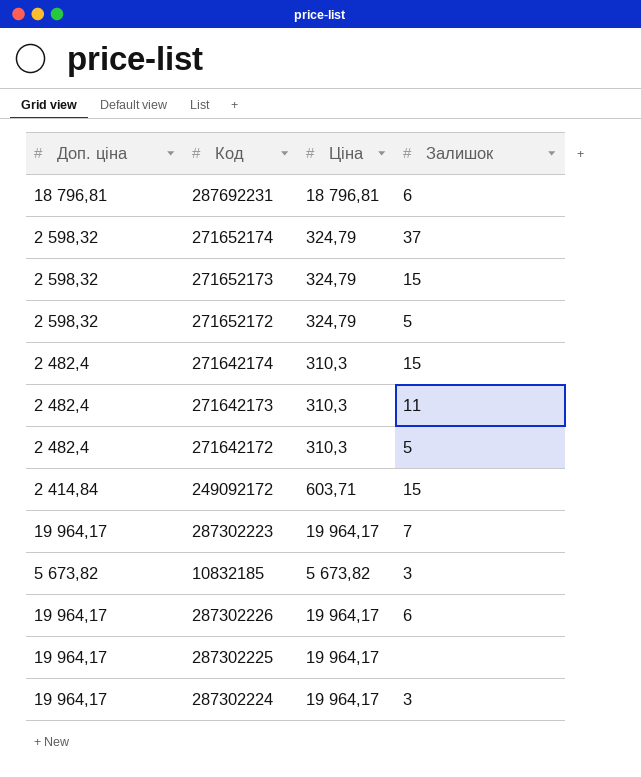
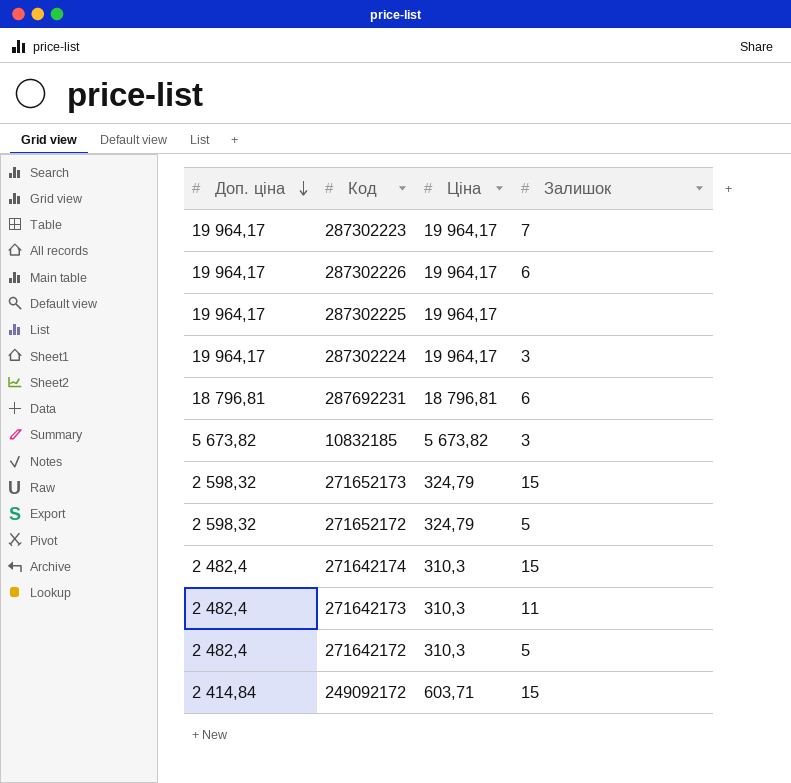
row order: none -> Доп. ціна descending
row 271652174: 2 598,32 | 324,79 | 37 -> none

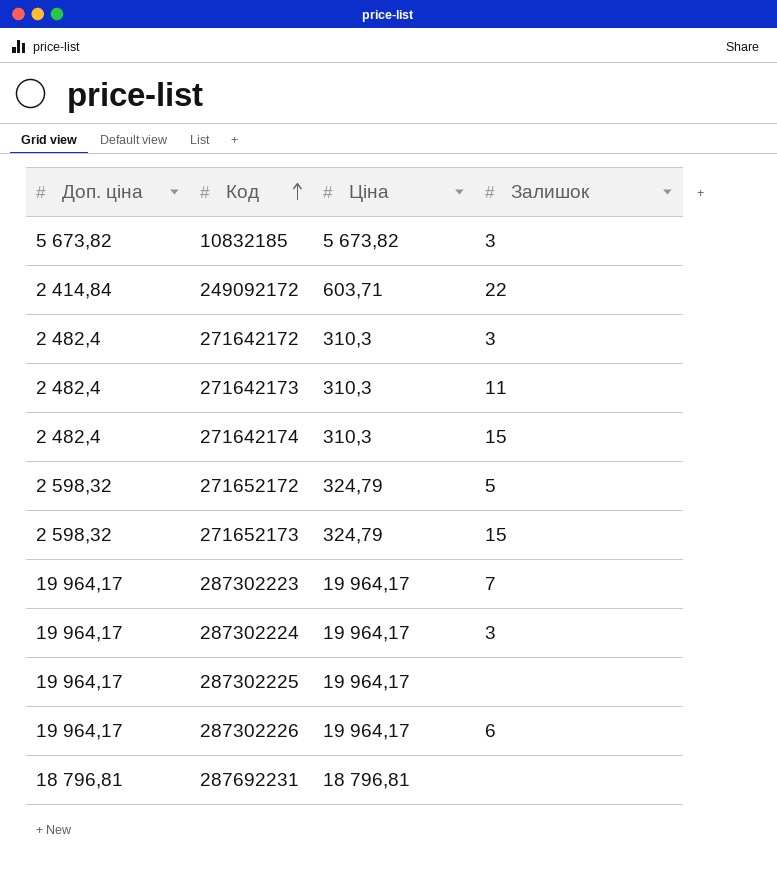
row order: Доп. ціна descending -> Код ascending
249092172 | Залишок: 15 -> 22
271642172 | Залишок: 5 -> 3
287692231 | Залишок: 6 -> none

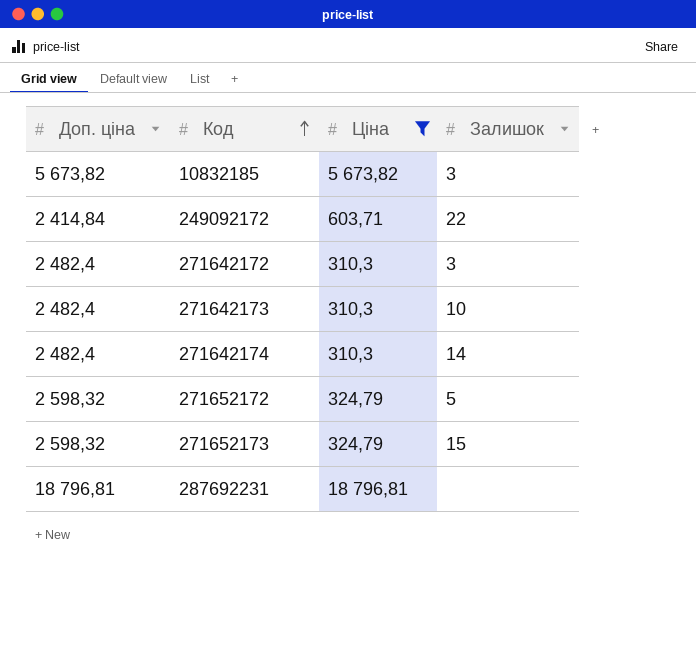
filter: none -> Ціна != 19 964,17
271642173 | Залишок: 11 -> 10
271642174 | Залишок: 15 -> 14

